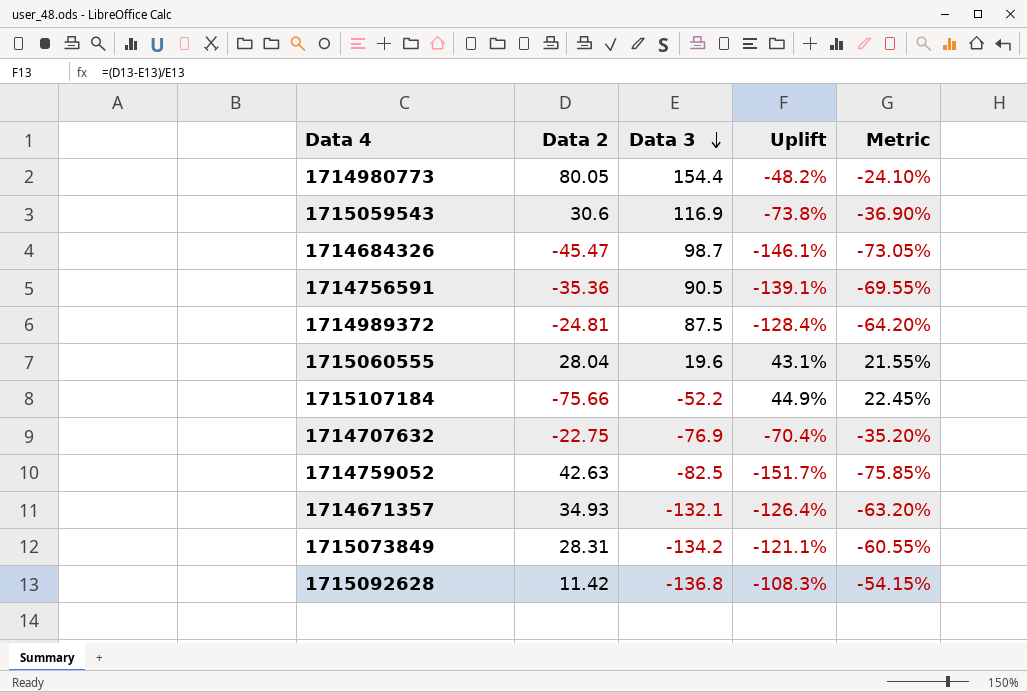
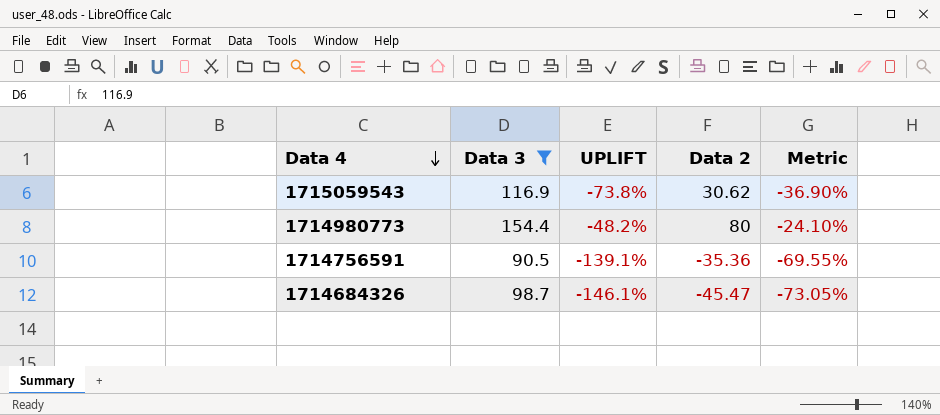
filter: none -> Data 3 >= 90.5
row order: Data 3 descending -> Data 4 descending
column name: Uplift -> UPLIFT
column Data 2 | position: 2 -> 4
1715059543 | Data 2: 30.6 -> 30.62
1714980773 | Data 2: 80.05 -> 80

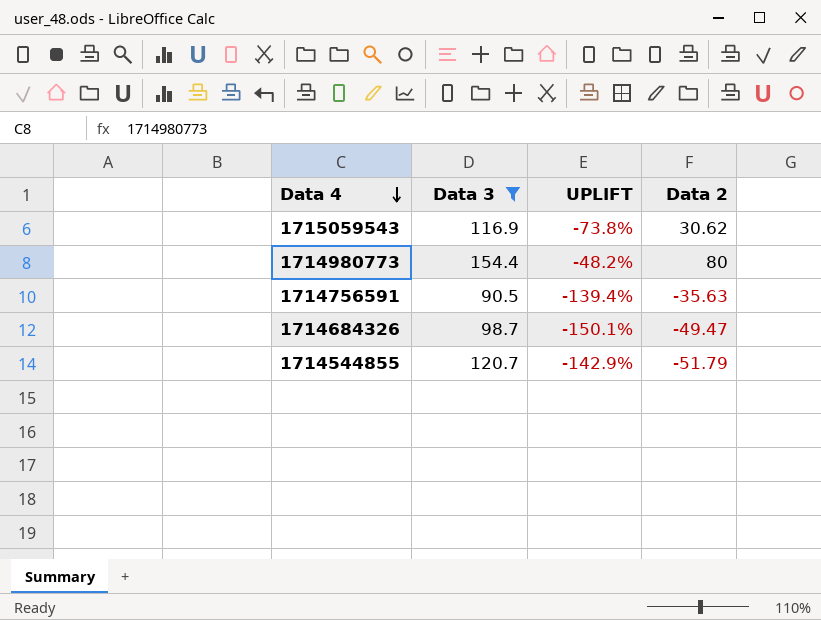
column Metric | formula: [UPLIFT] * 0.5 -> none
1714756591 | UPLIFT: -139.1% -> -139.4%
1714756591 | Data 2: -35.36 -> -35.63
1714684326 | UPLIFT: -146.1% -> -150.1%
1714684326 | Data 2: -45.47 -> -49.47
row 1714544855: none -> 120.7 | -142.9% | -51.79

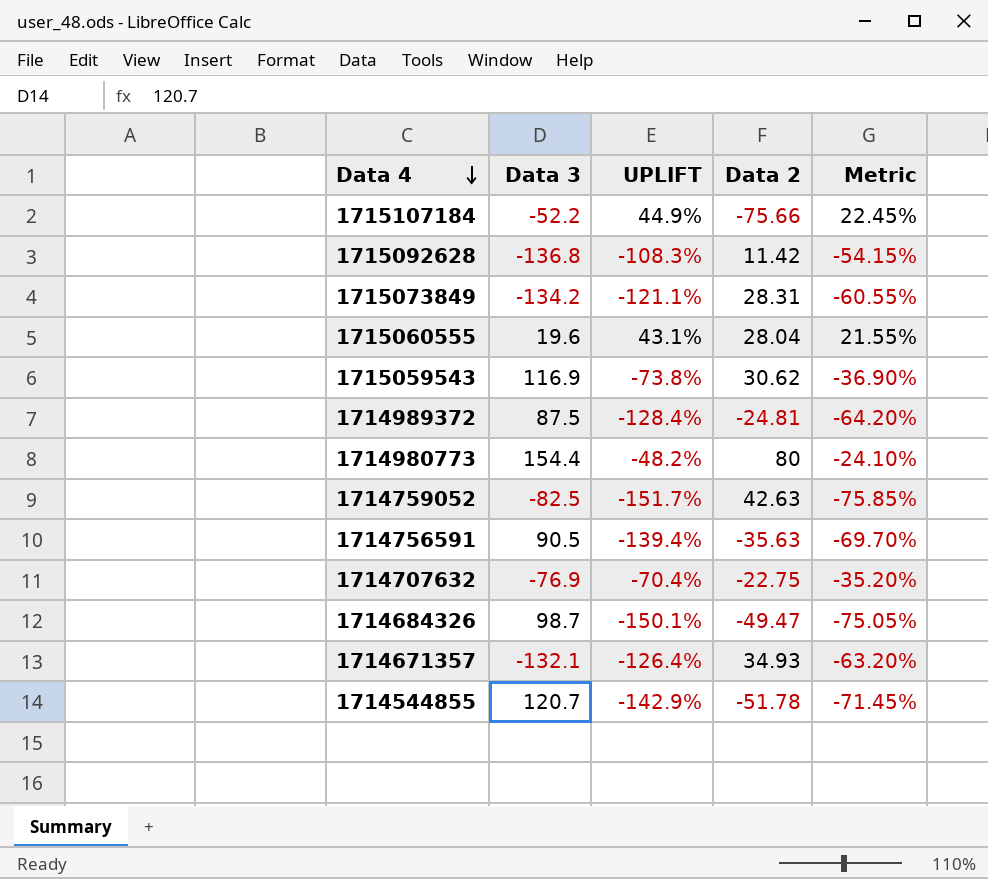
filter: Data 3 >= 90.5 -> none
column Metric | formula: none -> [UPLIFT] * 0.5
1714544855 | Data 2: -51.79 -> -51.78

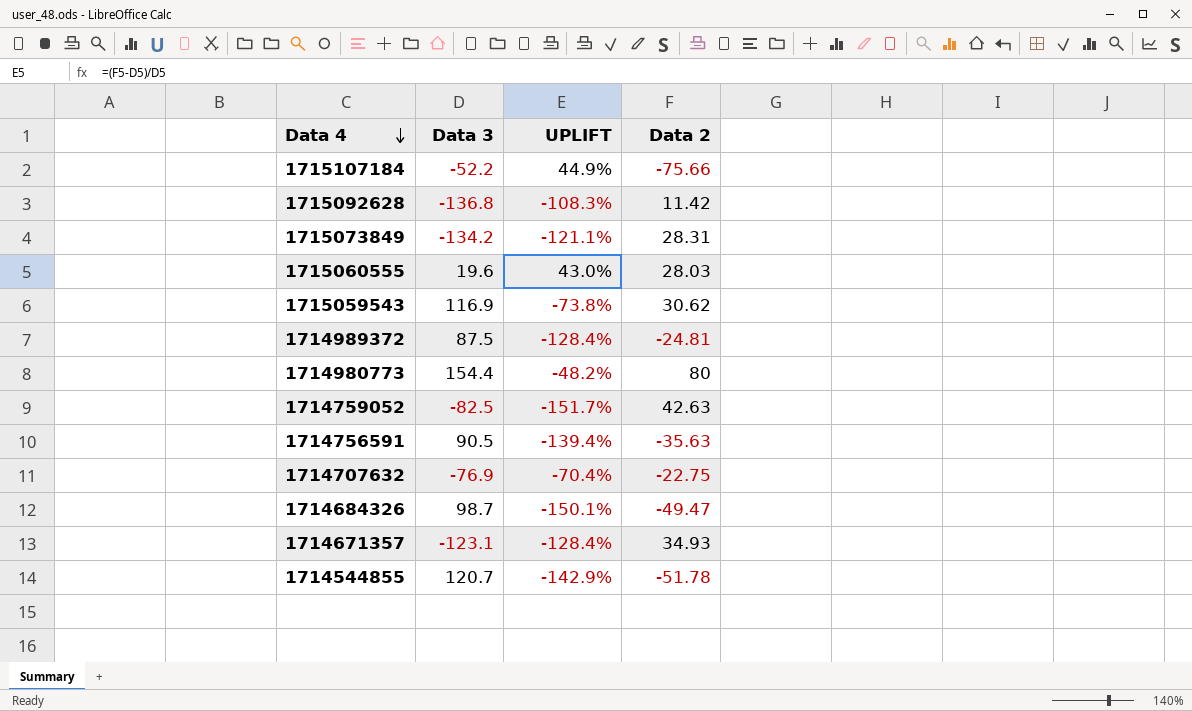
column Metric | formula: [UPLIFT] * 0.5 -> none
1715060555 | UPLIFT: 43.1% -> 43.0%
1715060555 | Data 2: 28.04 -> 28.03
1714671357 | Data 3: -132.1 -> -123.1
1714671357 | UPLIFT: -126.4% -> -128.4%

